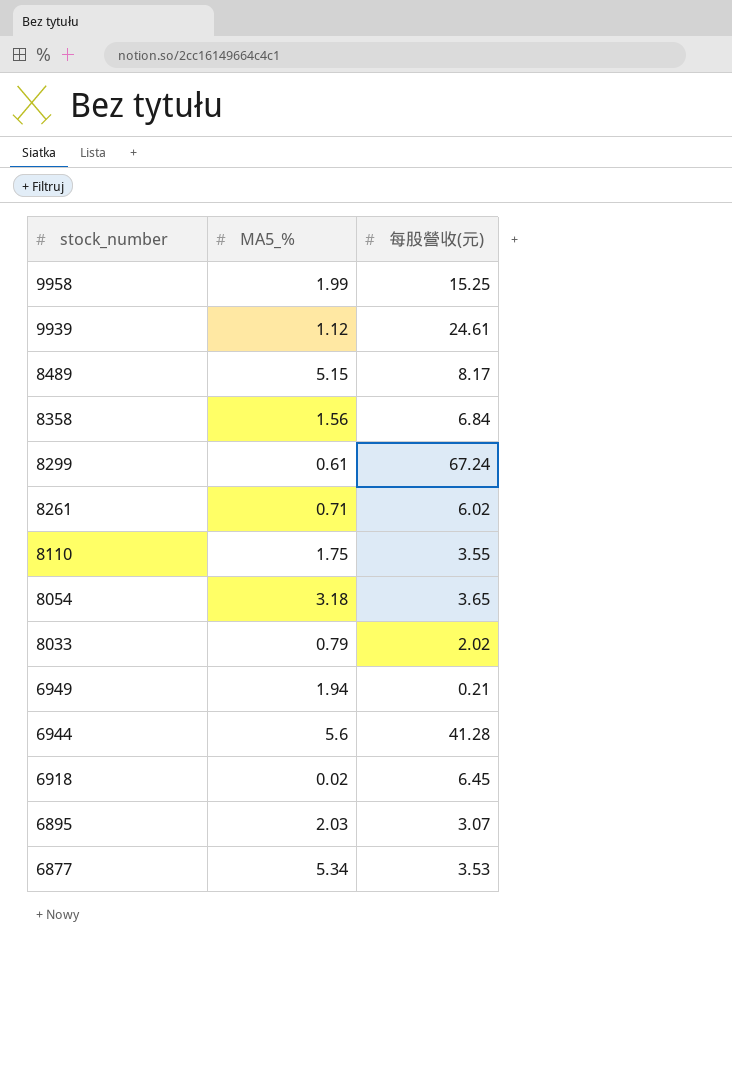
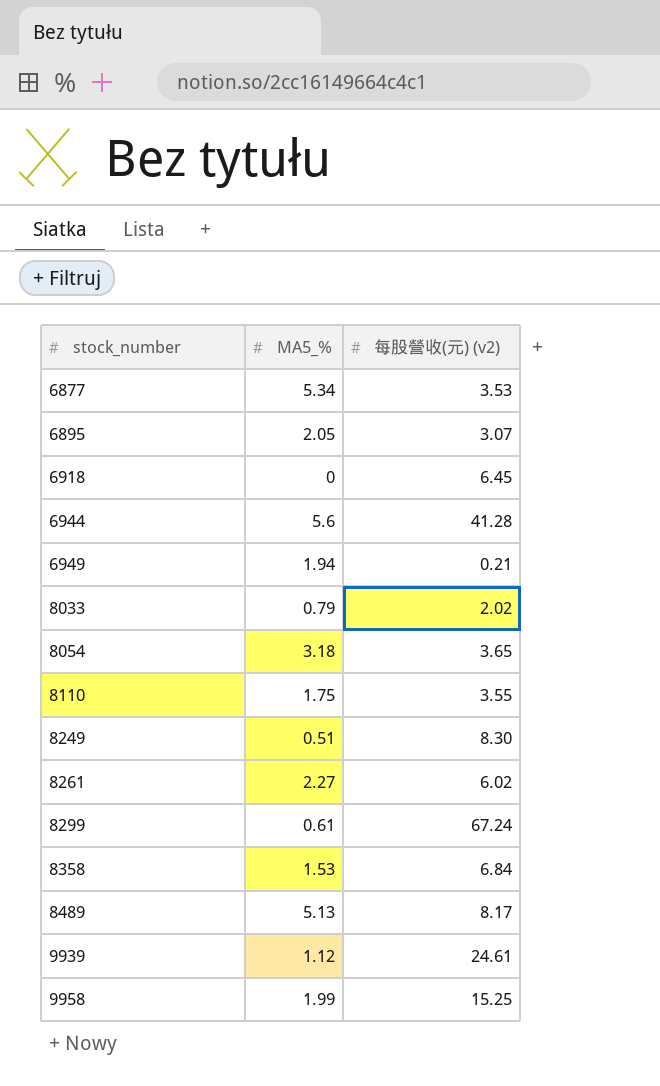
row order: stock_number descending -> stock_number ascending
column name: 每股營收(元) -> 每股營收(元) (v2)
6895 | MA5_%: 2.03 -> 2.05
6918 | MA5_%: 0.02 -> 0
row 8249: none -> 0.51 | 8.30
8261 | MA5_%: 0.71 -> 2.27
8358 | MA5_%: 1.56 -> 1.53
8489 | MA5_%: 5.15 -> 5.13

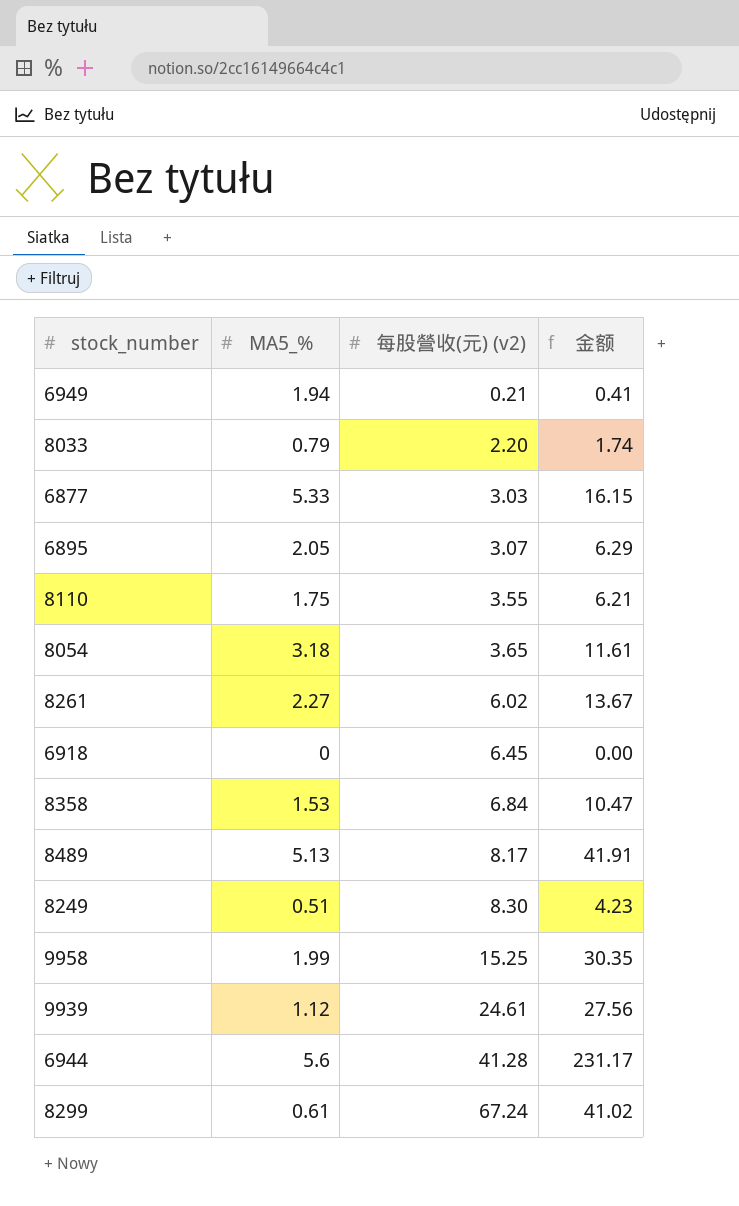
row order: stock_number ascending -> 每股營收(元) (v2) ascending
column 金额 | formula: none -> [MA5_%] * [每股營收(元) (v2)]
8033 | 每股營收(元) (v2): 2.02 -> 2.20
6877 | MA5_%: 5.34 -> 5.33
6877 | 每股營收(元) (v2): 3.53 -> 3.03

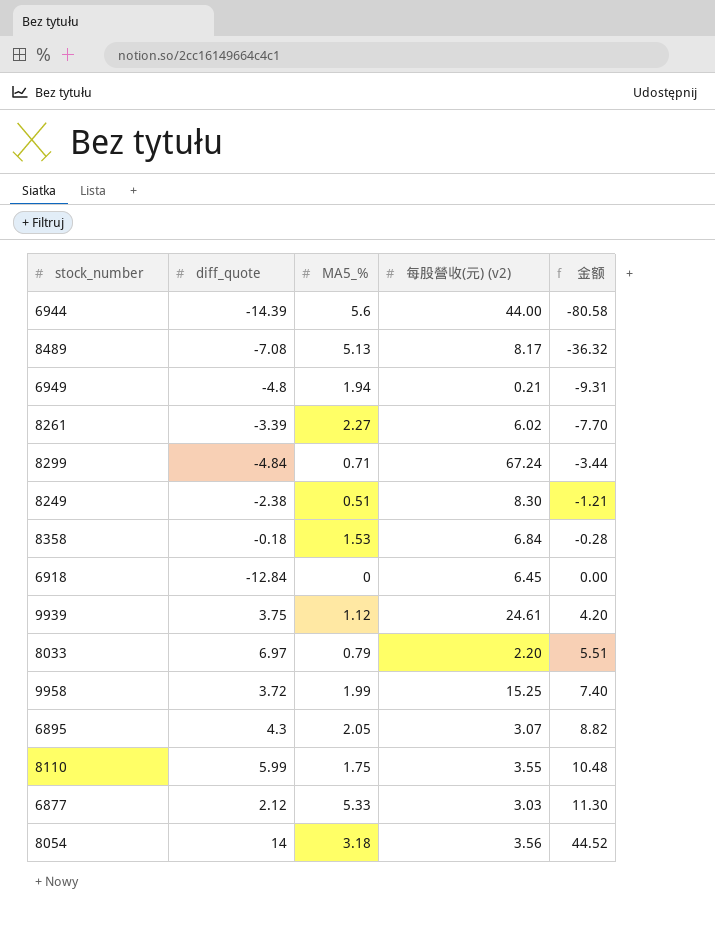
row order: 每股營收(元) (v2) ascending -> 金额 ascending
column diff_quote | position: none -> 2
column 金额 | formula: [MA5_%] * [每股營收(元) (v2)] -> [diff_quote] * [MA5_%]
6944 | 每股營收(元) (v2): 41.28 -> 44.00
8299 | MA5_%: 0.61 -> 0.71
8054 | 每股營收(元) (v2): 3.65 -> 3.56

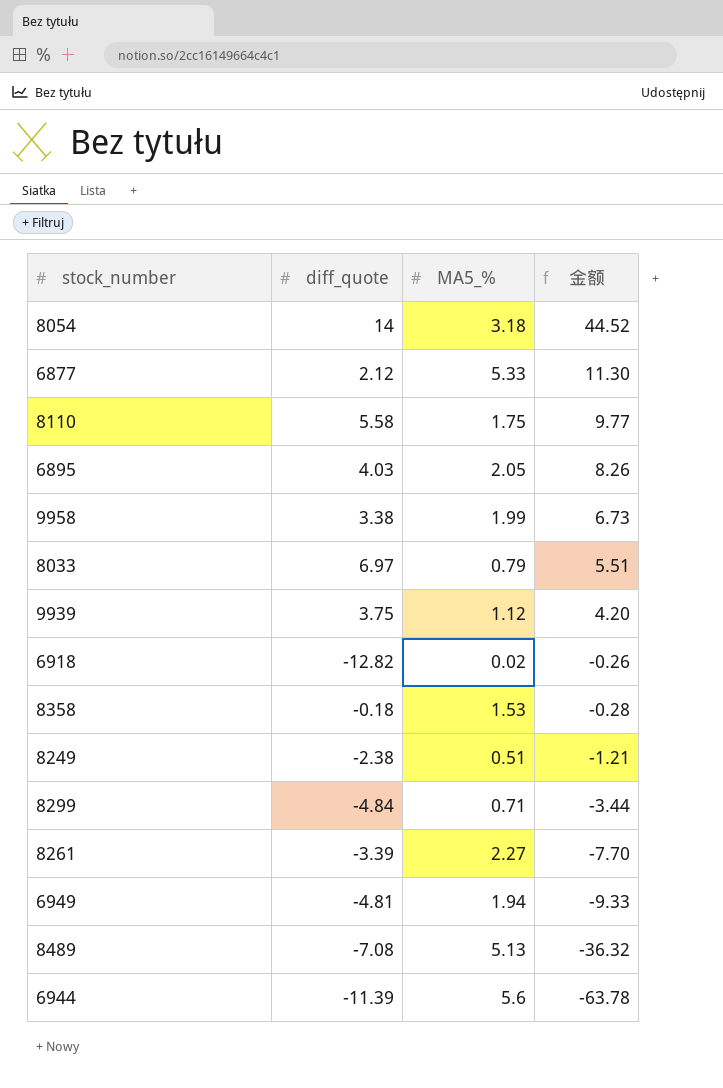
row order: 金额 ascending -> 金额 descending
column 每股營收(元) (v2) | position: 4 -> none
8110 | diff_quote: 5.99 -> 5.58
8110 | 金额: 10.48 -> 9.77
6895 | diff_quote: 4.3 -> 4.03
6895 | 金额: 8.82 -> 8.26
9958 | diff_quote: 3.72 -> 3.38
9958 | 金额: 7.40 -> 6.73
6918 | diff_quote: -12.84 -> -12.82
6918 | MA5_%: 0 -> 0.02
6918 | 金额: 0.00 -> -0.26
6949 | diff_quote: -4.8 -> -4.81
6949 | 金额: -9.31 -> -9.33
6944 | diff_quote: -14.39 -> -11.39
6944 | 金额: -80.58 -> -63.78

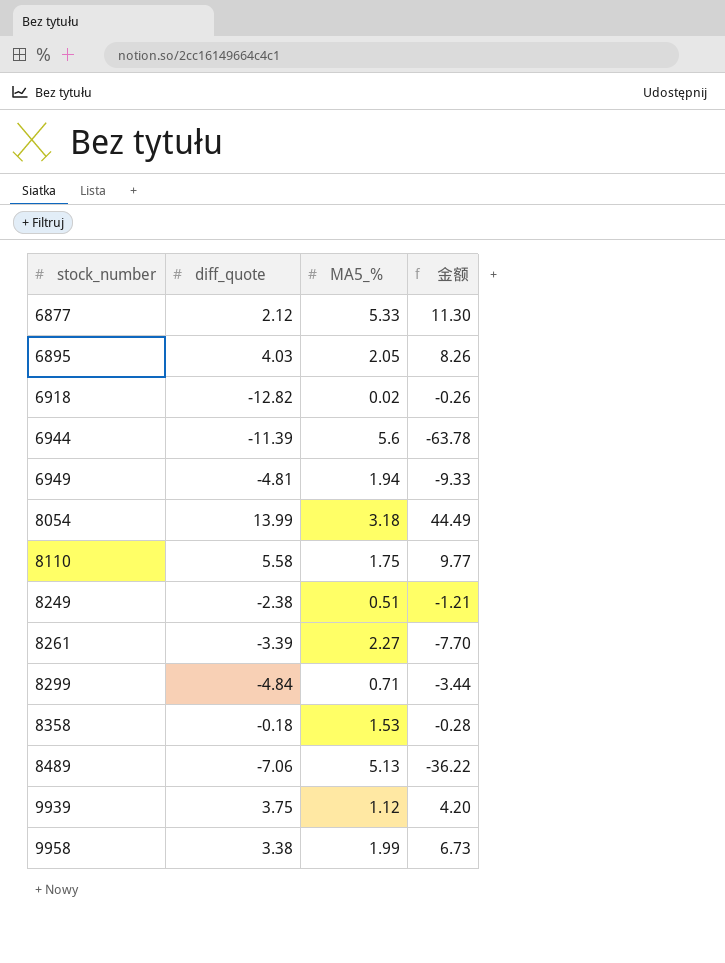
row order: 金额 descending -> stock_number ascending
row 8033: 6.97 | 0.79 | 5.51 -> none
8054 | diff_quote: 14 -> 13.99
8054 | 金额: 44.52 -> 44.49
8489 | diff_quote: -7.08 -> -7.06
8489 | 金额: -36.32 -> -36.22

